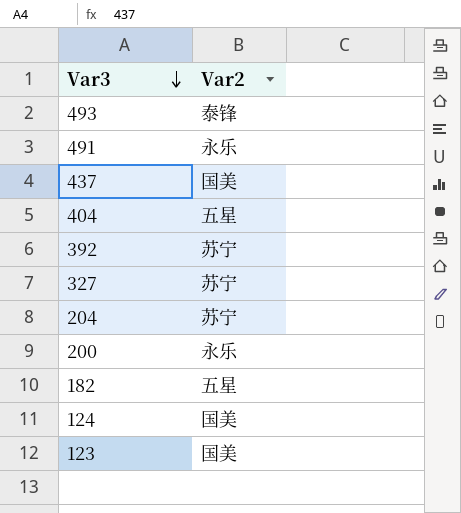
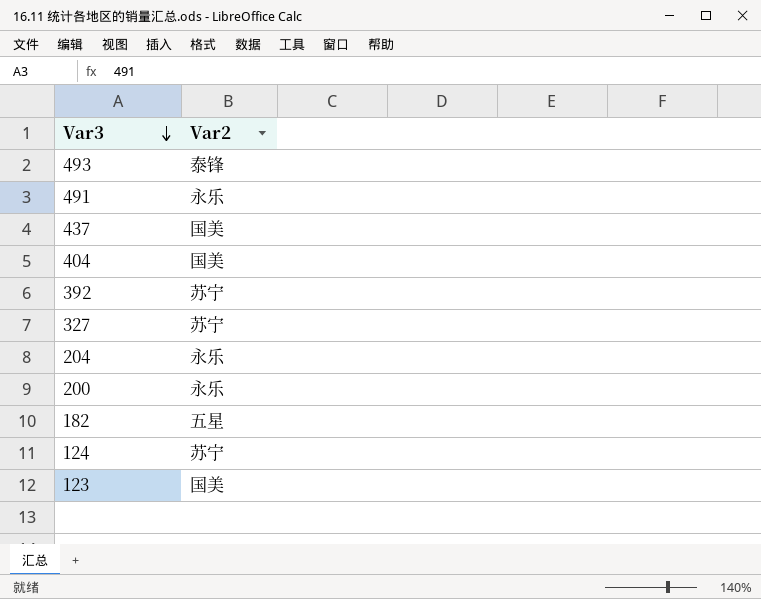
404 | Var2: 五星 -> 国美
204 | Var2: 苏宁 -> 永乐
124 | Var2: 国美 -> 苏宁

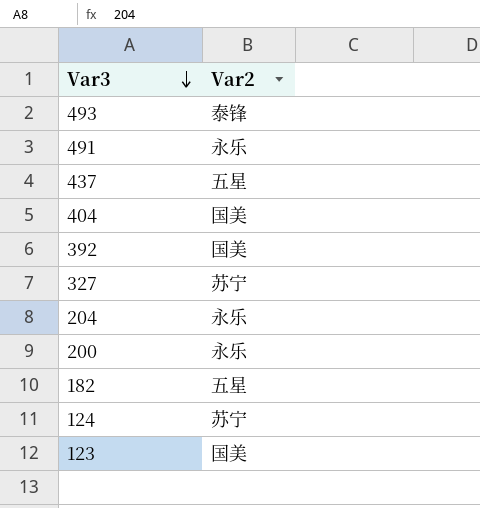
437 | Var2: 国美 -> 五星
392 | Var2: 苏宁 -> 国美

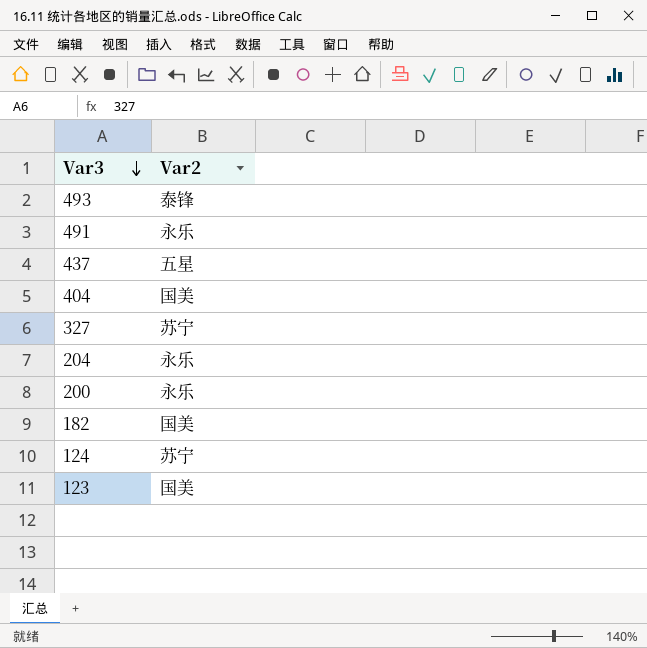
row 392: 国美 -> none
182 | Var2: 五星 -> 国美

